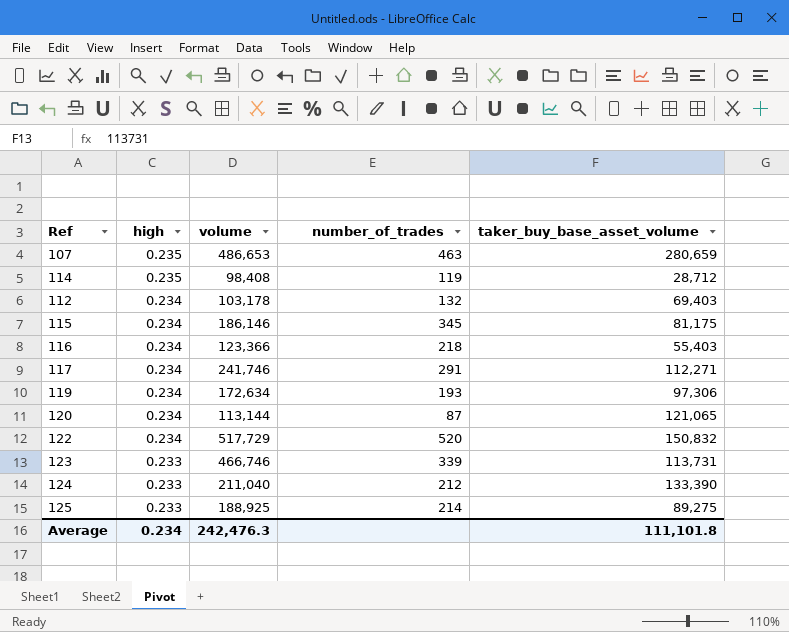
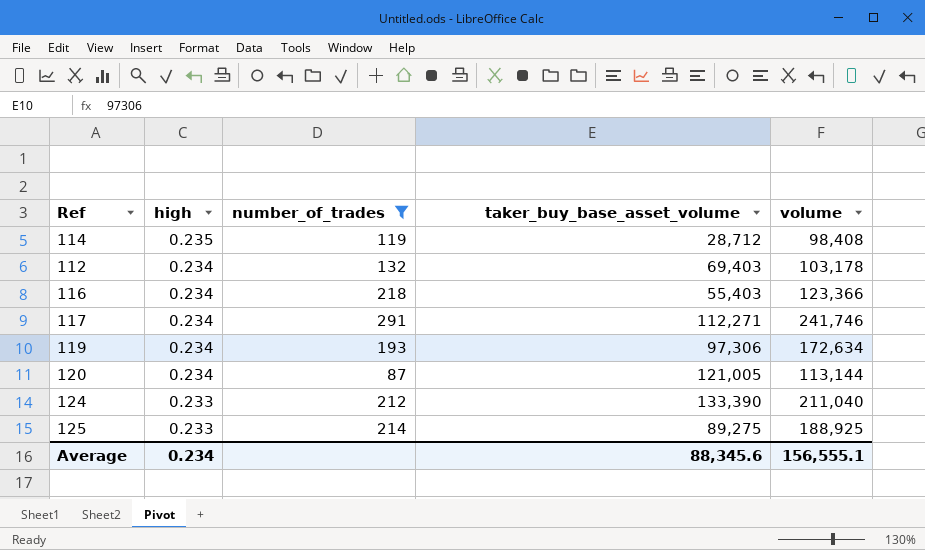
filter: none -> number_of_trades <= 291
column volume | position: 3 -> 5
120 | taker_buy_base_asset_volume: 121,065 -> 121,005
Average | taker_buy_base_asset_volume: 111,101.8 -> 88,345.6
Average | volume: 242,476.3 -> 156,555.1

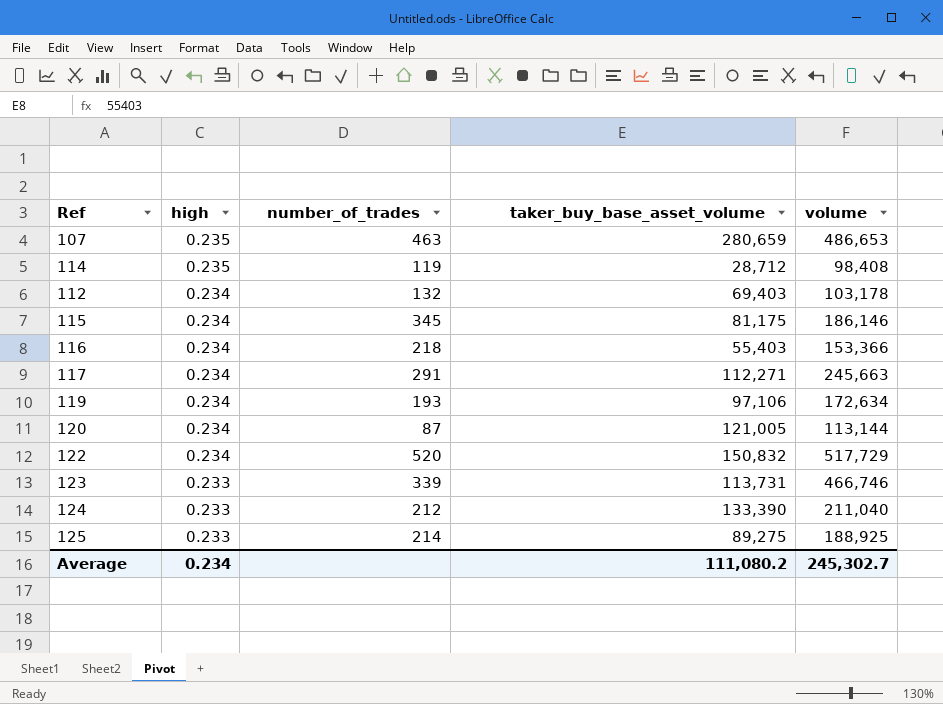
filter: number_of_trades <= 291 -> none
116 | volume: 123,366 -> 153,366
117 | volume: 241,746 -> 245,663
119 | taker_buy_base_asset_volume: 97,306 -> 97,106
Average | taker_buy_base_asset_volume: 88,345.6 -> 111,080.2
Average | volume: 156,555.1 -> 245,302.7

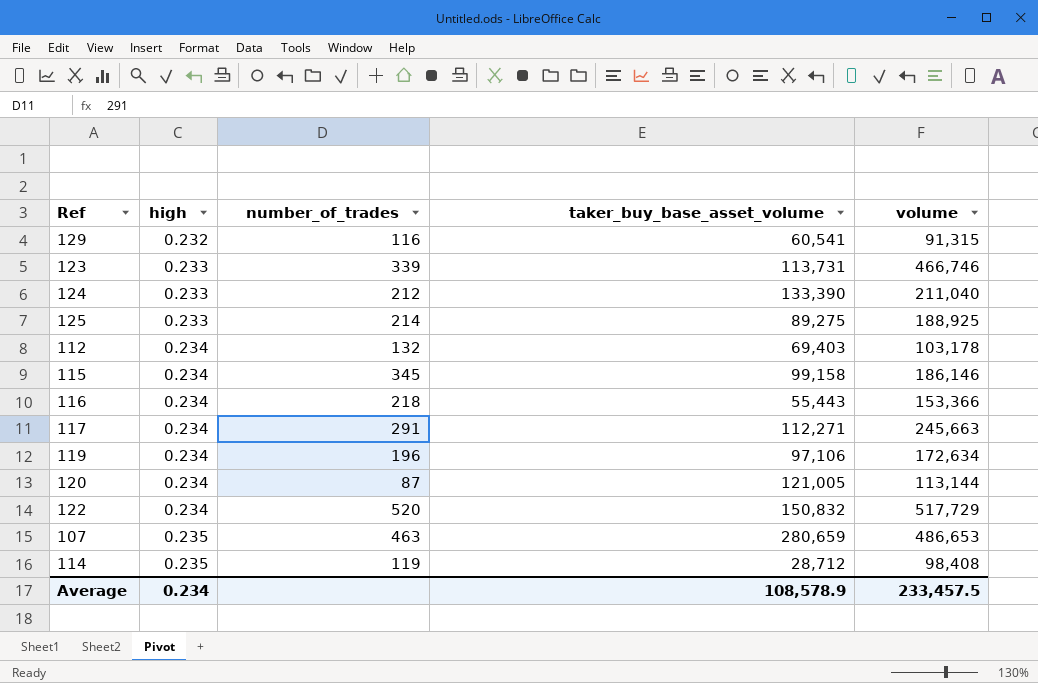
row order: high descending -> high ascending
row 129: none -> 0.232 | 116 | 60,541 | 91,315
115 | taker_buy_base_asset_volume: 81,175 -> 99,158
116 | taker_buy_base_asset_volume: 55,403 -> 55,443
119 | number_of_trades: 193 -> 196
Average | taker_buy_base_asset_volume: 111,080.2 -> 108,578.9
Average | volume: 245,302.7 -> 233,457.5

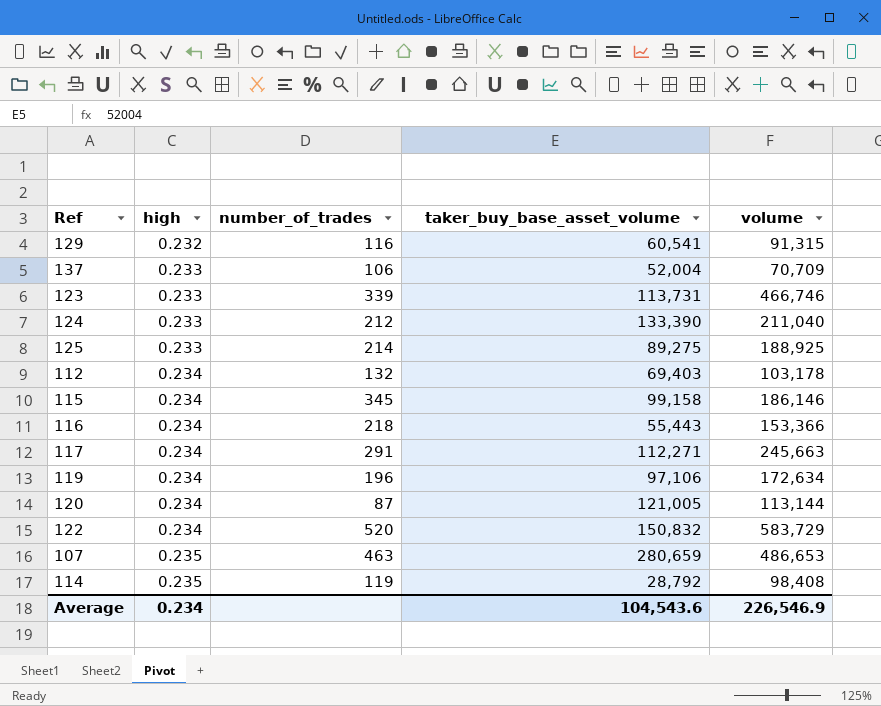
row 137: none -> 0.233 | 106 | 52,004 | 70,709
122 | volume: 517,729 -> 583,729
114 | taker_buy_base_asset_volume: 28,712 -> 28,792
Average | taker_buy_base_asset_volume: 108,578.9 -> 104,543.6
Average | volume: 233,457.5 -> 226,546.9

